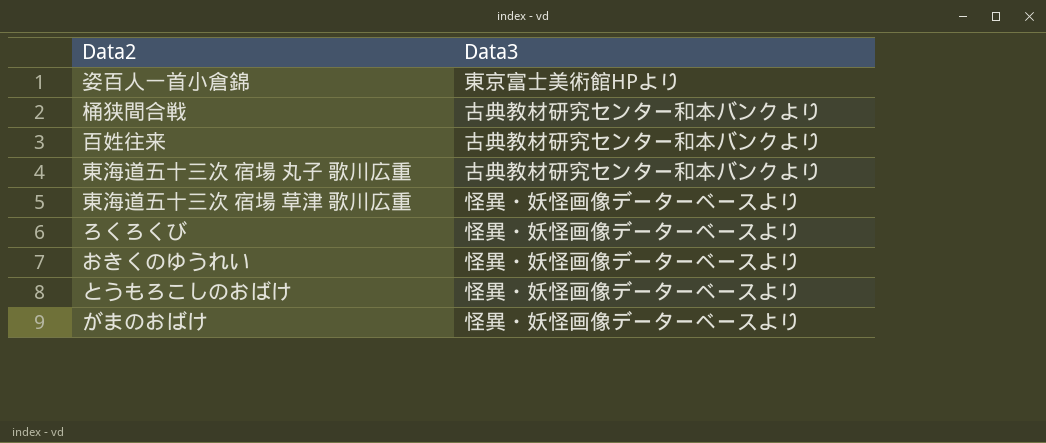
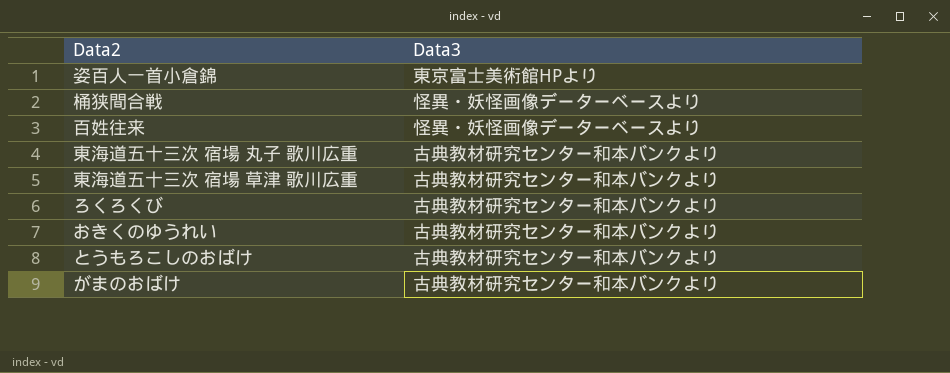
桶狭間合戦 | Data3: 古典教材研究センター和本バンクより -> 怪異・妖怪画像データーベースより
百姓往来 | Data3: 古典教材研究センター和本バンクより -> 怪異・妖怪画像データーベースより
東海道五十三次 宿場 草津 歌川広重 | Data3: 怪異・妖怪画像データーベースより -> 古典教材研究センター和本バンクより
ろくろくび | Data3: 怪異・妖怪画像データーベースより -> 古典教材研究センター和本バンクより
おきくのゆうれい | Data3: 怪異・妖怪画像データーベースより -> 古典教材研究センター和本バンクより
とうもろこしのおばけ | Data3: 怪異・妖怪画像データーベースより -> 古典教材研究センター和本バンクより
がまのおばけ | Data3: 怪異・妖怪画像データーベースより -> 古典教材研究センター和本バンクより

